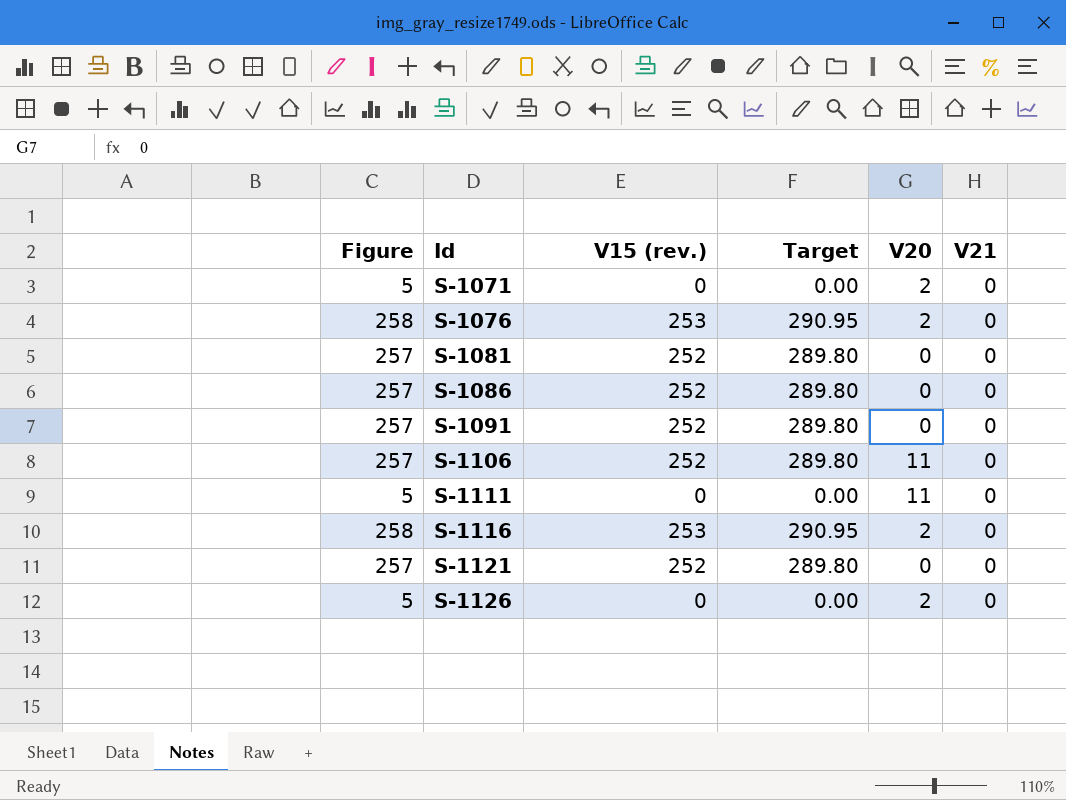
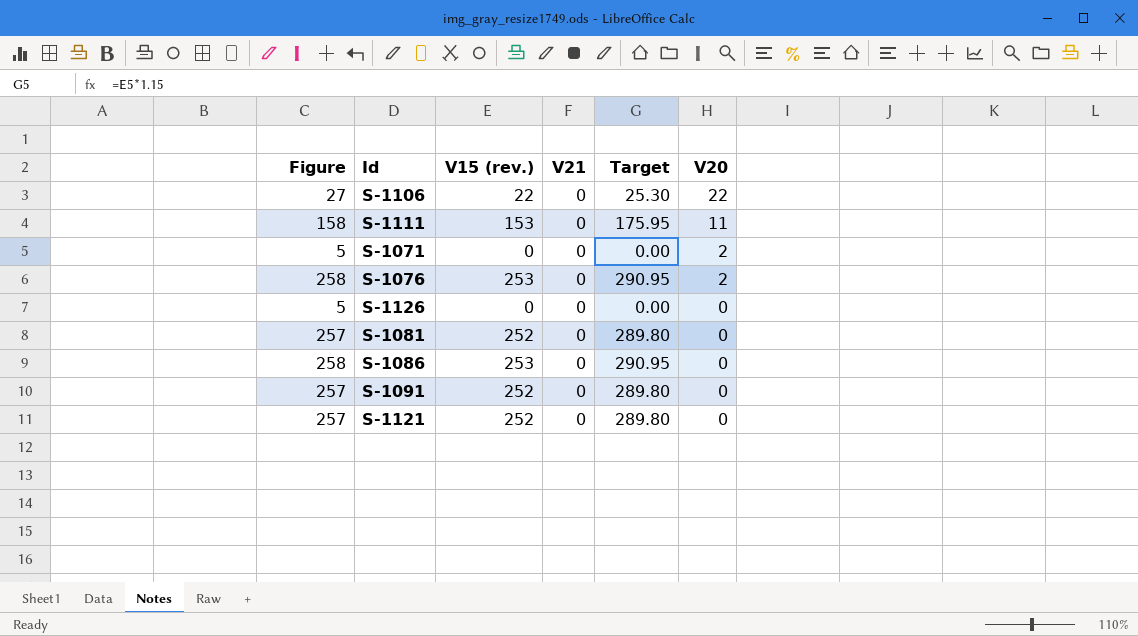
row order: Id ascending -> V20 descending
column V21 | position: 6 -> 4
row S-1116: 258 | 253 | 290.95 | 2 | 0 -> none
S-1106 | Figure: 257 -> 27
S-1106 | V15 (rev.): 252 -> 22
S-1106 | Target: 289.80 -> 25.30
S-1106 | V20: 11 -> 22
S-1111 | Figure: 5 -> 158
S-1111 | V15 (rev.): 0 -> 153
S-1111 | Target: 0.00 -> 175.95
S-1126 | V20: 2 -> 0
S-1086 | Figure: 257 -> 258
S-1086 | V15 (rev.): 252 -> 253
S-1086 | Target: 289.80 -> 290.95

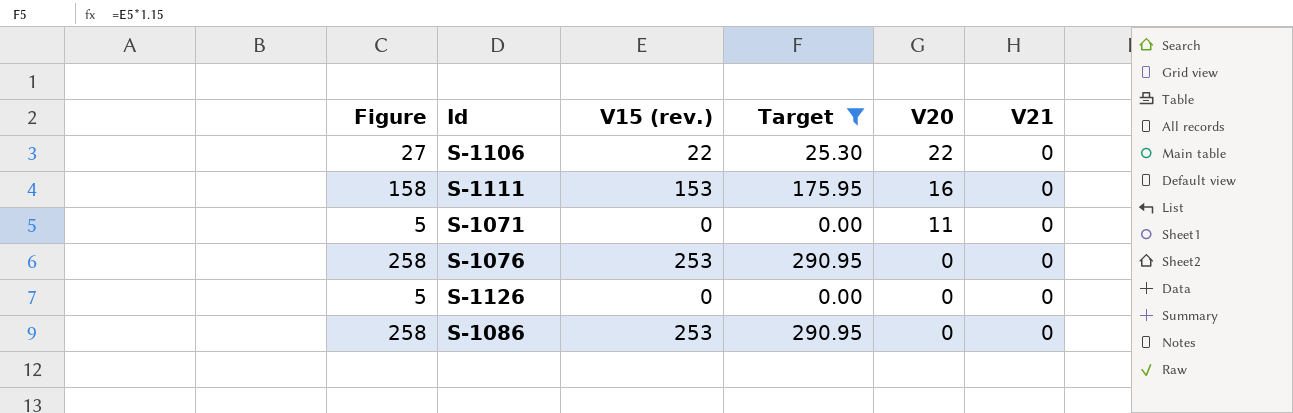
filter: none -> Target != 289.80
column V21 | position: 4 -> 6
S-1111 | V20: 11 -> 16
S-1071 | V20: 2 -> 11
S-1076 | V20: 2 -> 0

